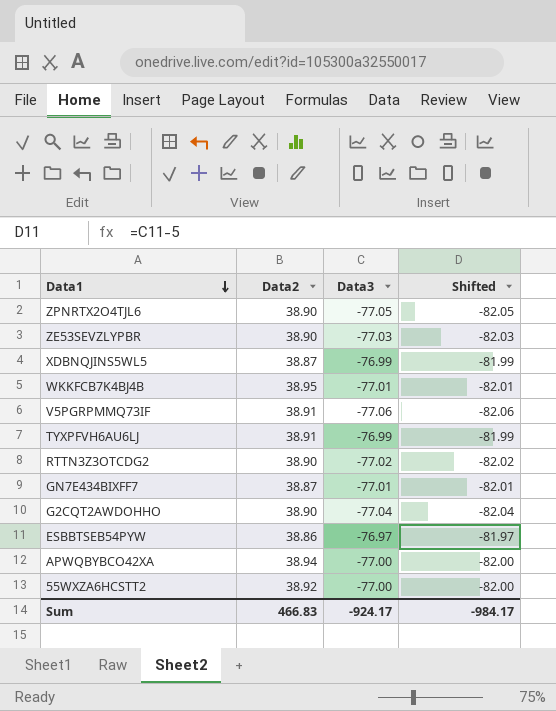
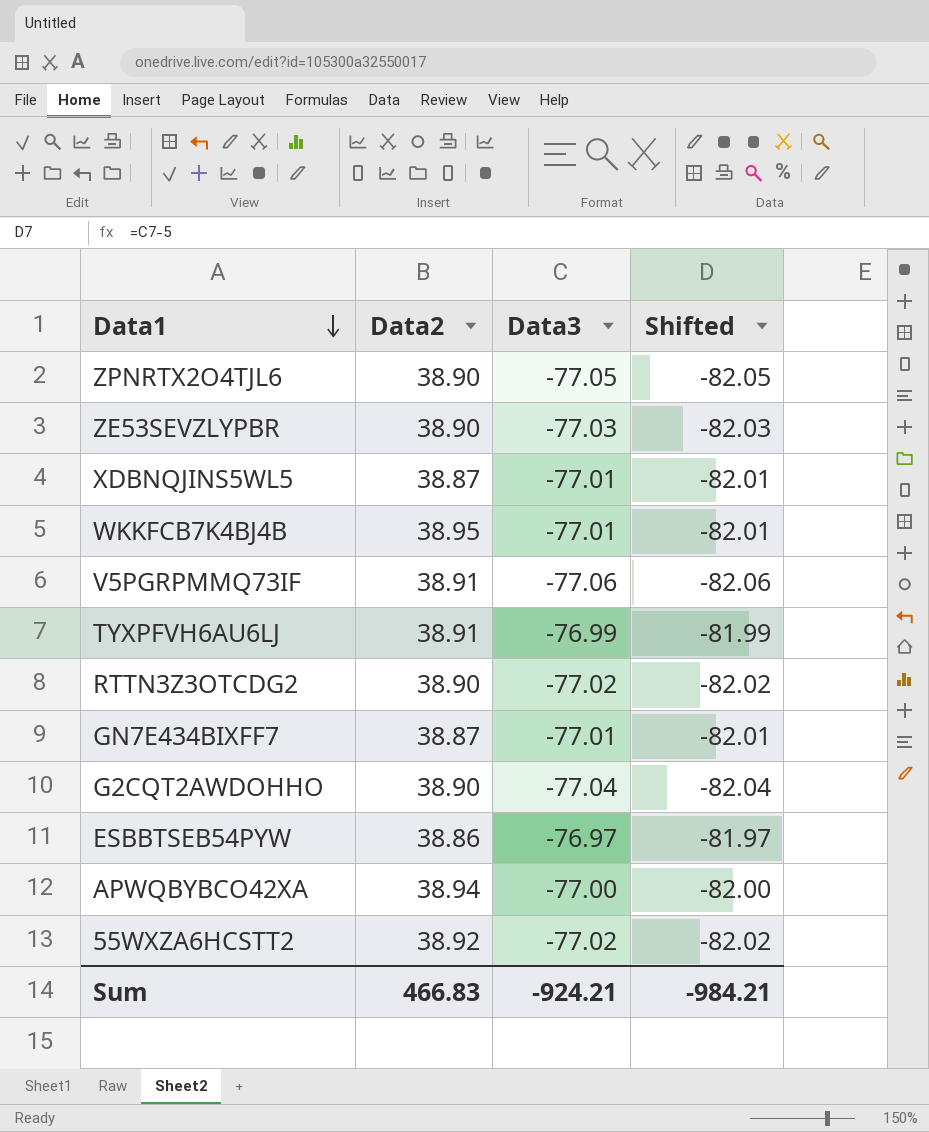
XDBNQJINS5WL5 | Data3: -76.99 -> -77.01
XDBNQJINS5WL5 | Shifted: -81.99 -> -82.01
55WXZA6HCSTT2 | Data3: -77.00 -> -77.02
55WXZA6HCSTT2 | Shifted: -82.00 -> -82.02
Sum | Data3: -924.17 -> -924.21
Sum | Shifted: -984.17 -> -984.21

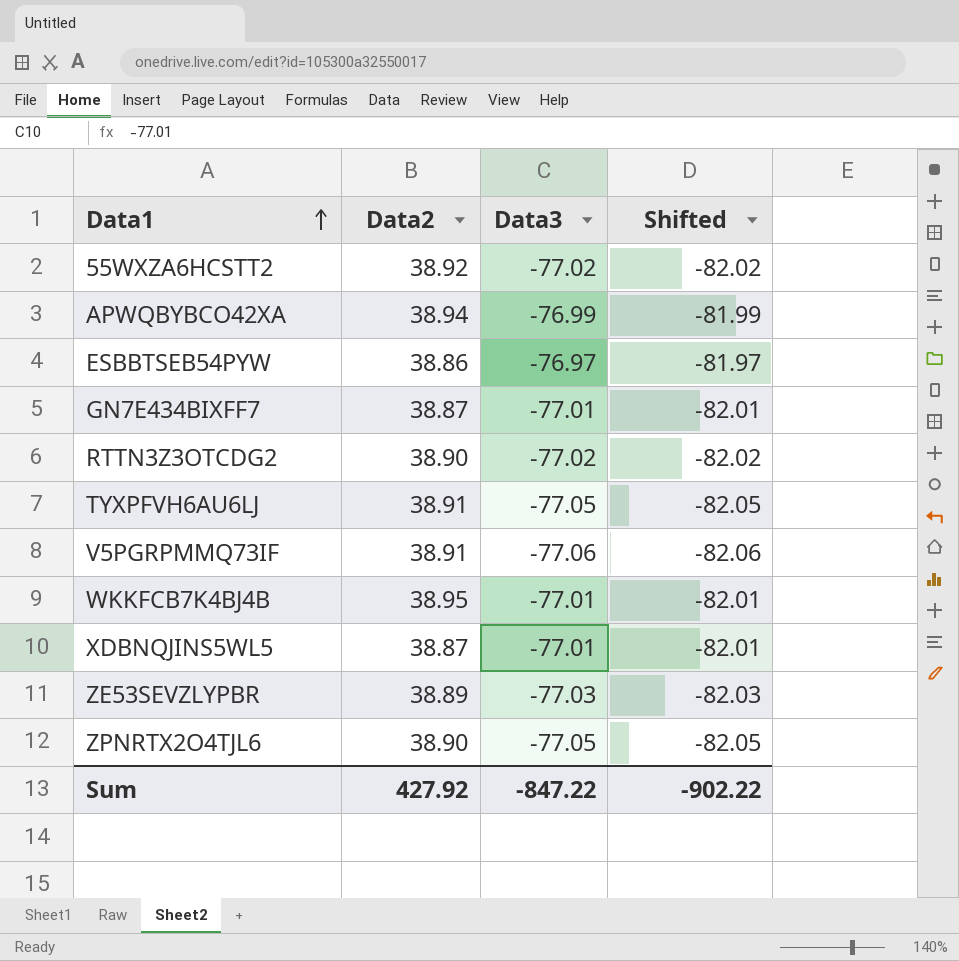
row order: Data1 descending -> Data1 ascending
row G2CQT2AWDOHHO: 38.90 | -77.04 | -82.04 -> none
APWQBYBCO42XA | Data3: -77.00 -> -76.99
APWQBYBCO42XA | Shifted: -82.00 -> -81.99
TYXPFVH6AU6LJ | Data3: -76.99 -> -77.05
TYXPFVH6AU6LJ | Shifted: -81.99 -> -82.05
ZE53SEVZLYPBR | Data2: 38.90 -> 38.89
Sum | Data2: 466.83 -> 427.92
Sum | Data3: -924.21 -> -847.22
Sum | Shifted: -984.21 -> -902.22

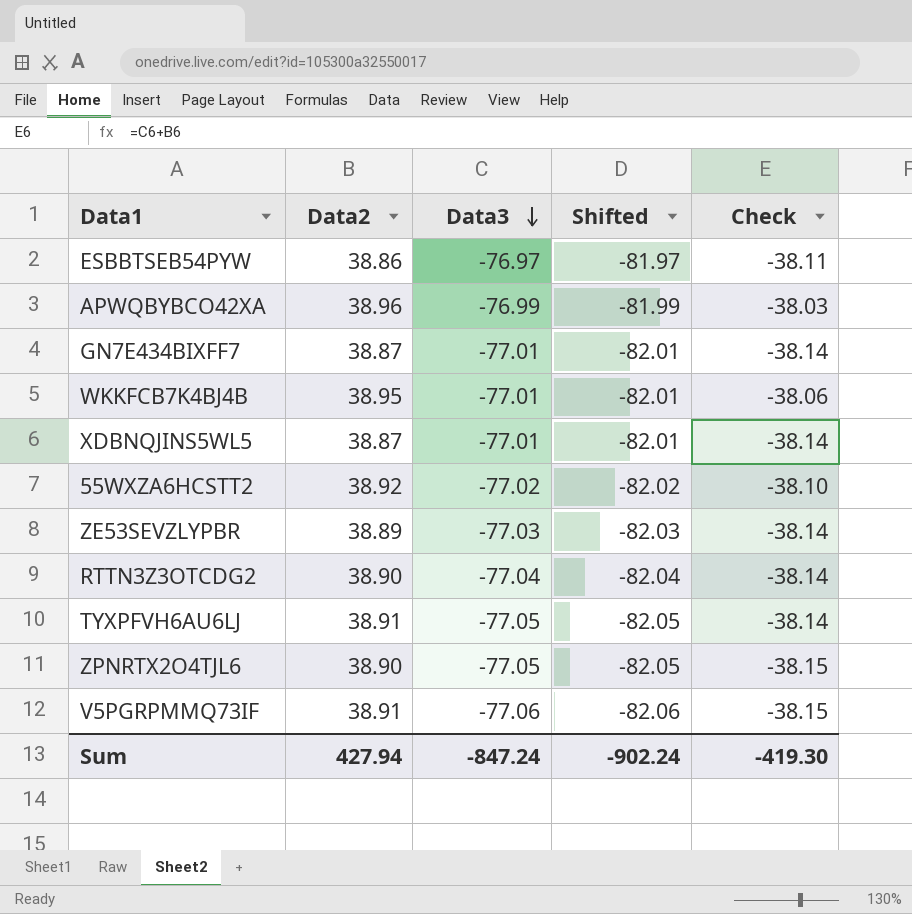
row order: Data1 ascending -> Data3 descending
column Check | formula: none -> [Data2] + [Data3]
APWQBYBCO42XA | Data2: 38.94 -> 38.96
RTTN3Z3OTCDG2 | Data3: -77.02 -> -77.04
RTTN3Z3OTCDG2 | Shifted: -82.02 -> -82.04
Sum | Data2: 427.92 -> 427.94
Sum | Data3: -847.22 -> -847.24
Sum | Shifted: -902.22 -> -902.24

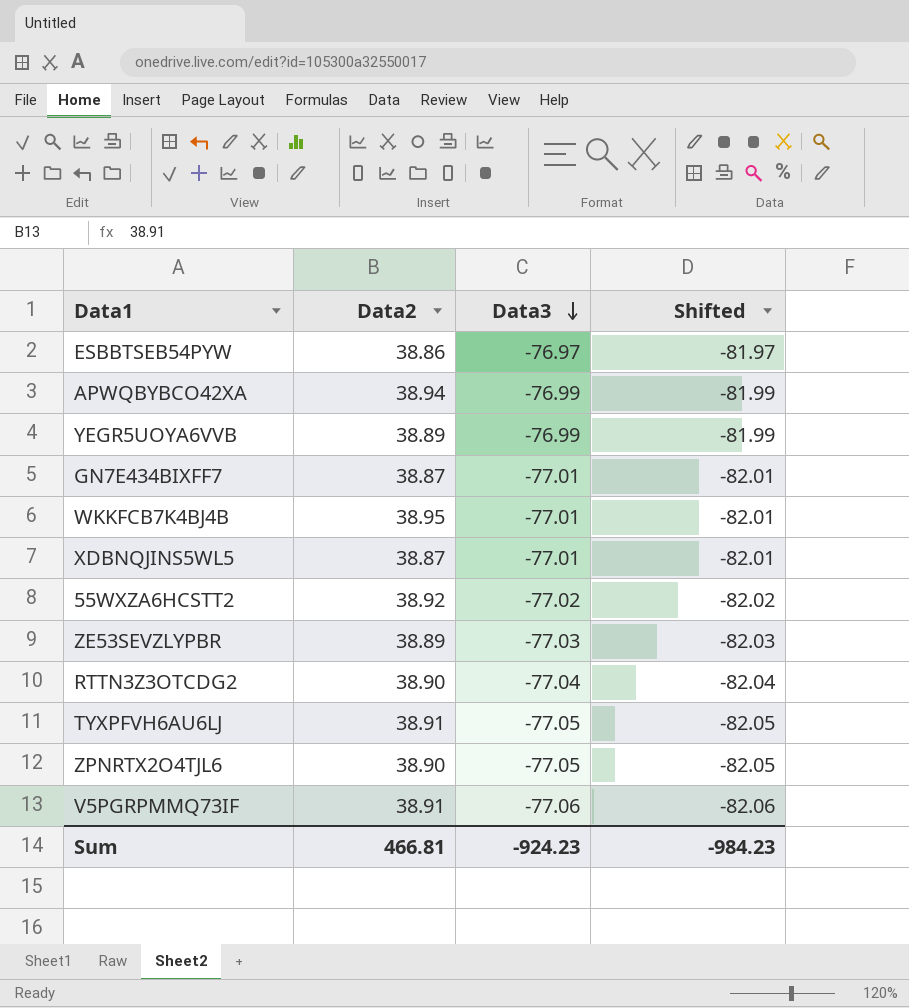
column Check | formula: [Data2] + [Data3] -> none
APWQBYBCO42XA | Data2: 38.96 -> 38.94
row YEGR5UOYA6VVB: none -> 38.89 | -76.99 | -81.99
Sum | Data2: 427.94 -> 466.81
Sum | Data3: -847.24 -> -924.23
Sum | Shifted: -902.24 -> -984.23

